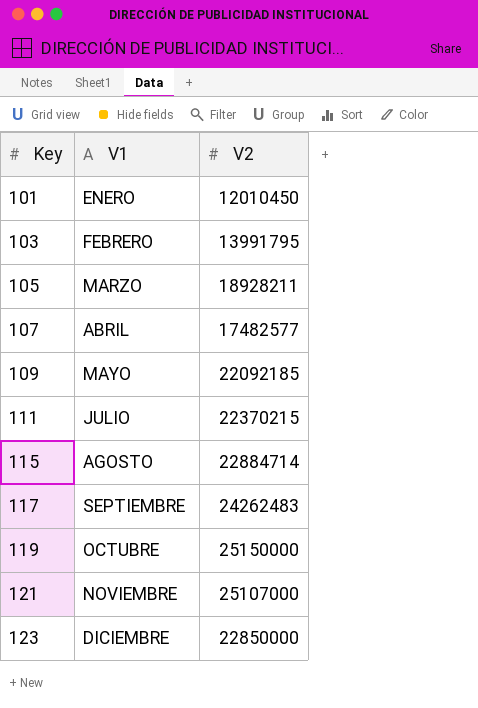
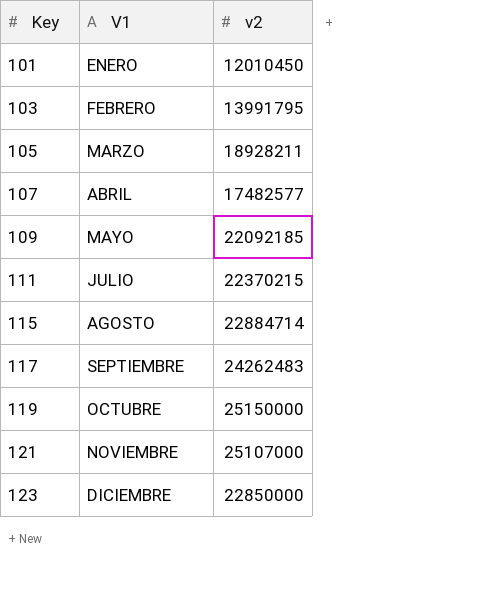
column name: V2 -> v2

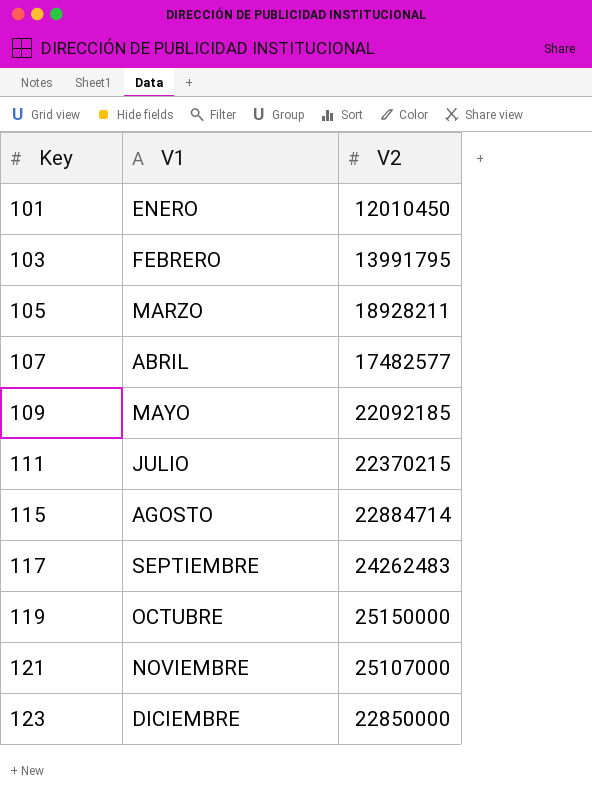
column name: v2 -> V2

